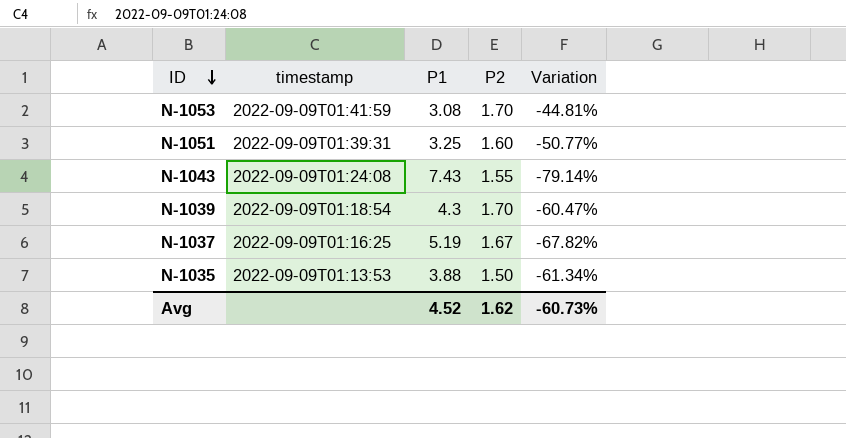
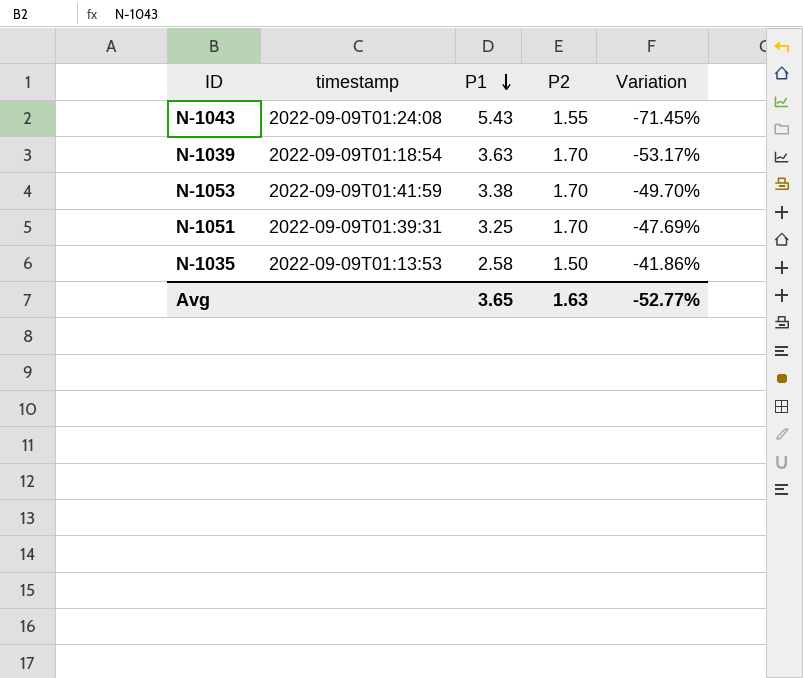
row order: ID descending -> P1 descending
row N-1037: 2022-09-09T01:16:25 | 5.19 | 1.67 | -67.82% -> none
N-1043 | P1: 7.43 -> 5.43
N-1043 | Variation: -79.14% -> -71.45%
N-1039 | P1: 4.3 -> 3.63
N-1039 | Variation: -60.47% -> -53.17%
N-1053 | P1: 3.08 -> 3.38
N-1053 | Variation: -44.81% -> -49.70%
N-1051 | P2: 1.60 -> 1.70
N-1051 | Variation: -50.77% -> -47.69%
N-1035 | P1: 3.88 -> 2.58
N-1035 | Variation: -61.34% -> -41.86%
Avg | P1: 4.52 -> 3.65
Avg | P2: 1.62 -> 1.63
Avg | Variation: -60.73% -> -52.77%

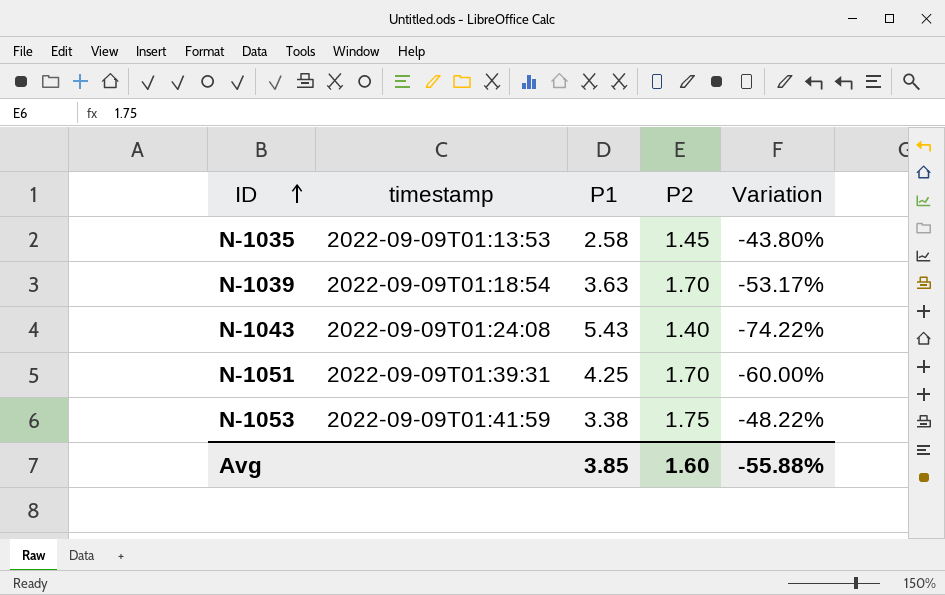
row order: P1 descending -> ID ascending
N-1035 | P2: 1.50 -> 1.45
N-1035 | Variation: -41.86% -> -43.80%
N-1043 | P2: 1.55 -> 1.40
N-1043 | Variation: -71.45% -> -74.22%
N-1051 | P1: 3.25 -> 4.25
N-1051 | Variation: -47.69% -> -60.00%
N-1053 | P2: 1.70 -> 1.75
N-1053 | Variation: -49.70% -> -48.22%
Avg | P1: 3.65 -> 3.85
Avg | P2: 1.63 -> 1.60
Avg | Variation: -52.77% -> -55.88%

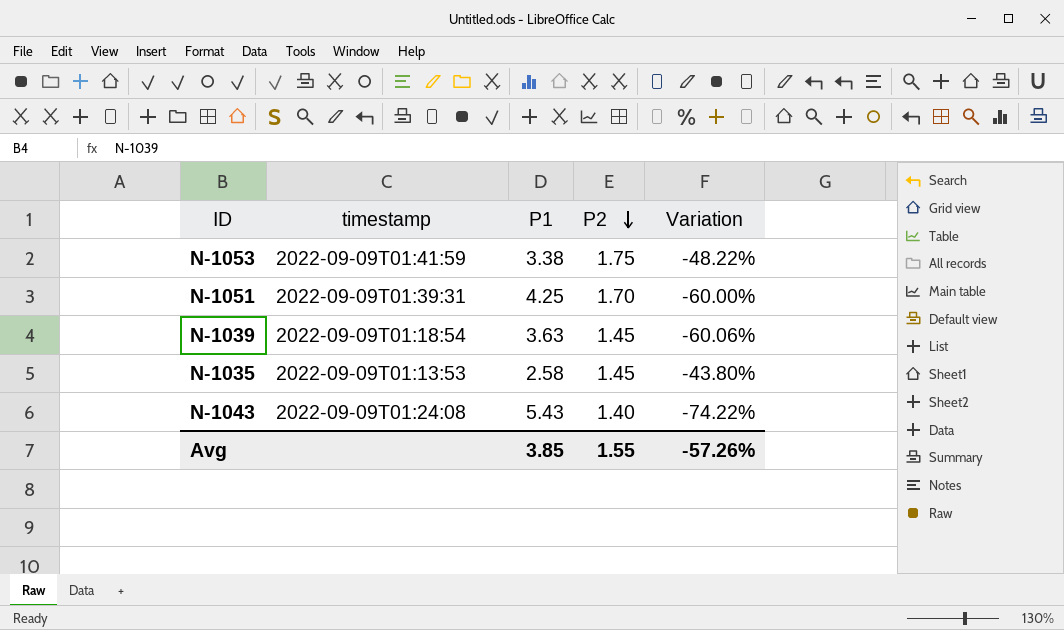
row order: ID ascending -> P2 descending
N-1039 | P2: 1.70 -> 1.45
N-1039 | Variation: -53.17% -> -60.06%
Avg | P2: 1.60 -> 1.55
Avg | Variation: -55.88% -> -57.26%

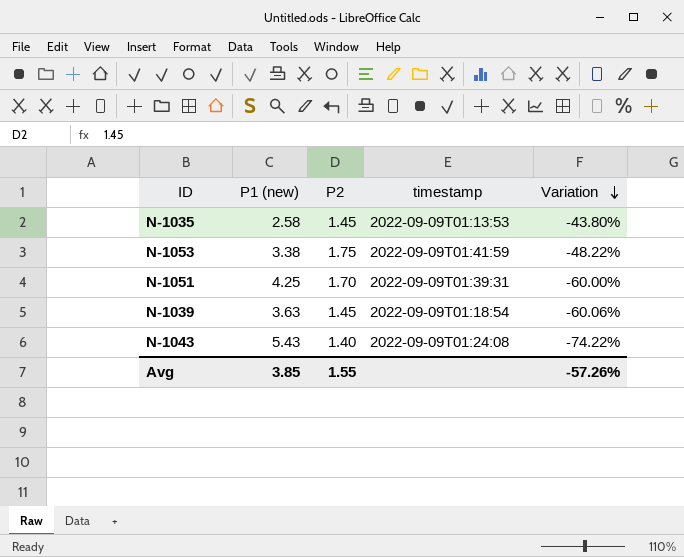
row order: P2 descending -> Variation descending
column name: P1 -> P1 (new)
column timestamp | position: 2 -> 4

